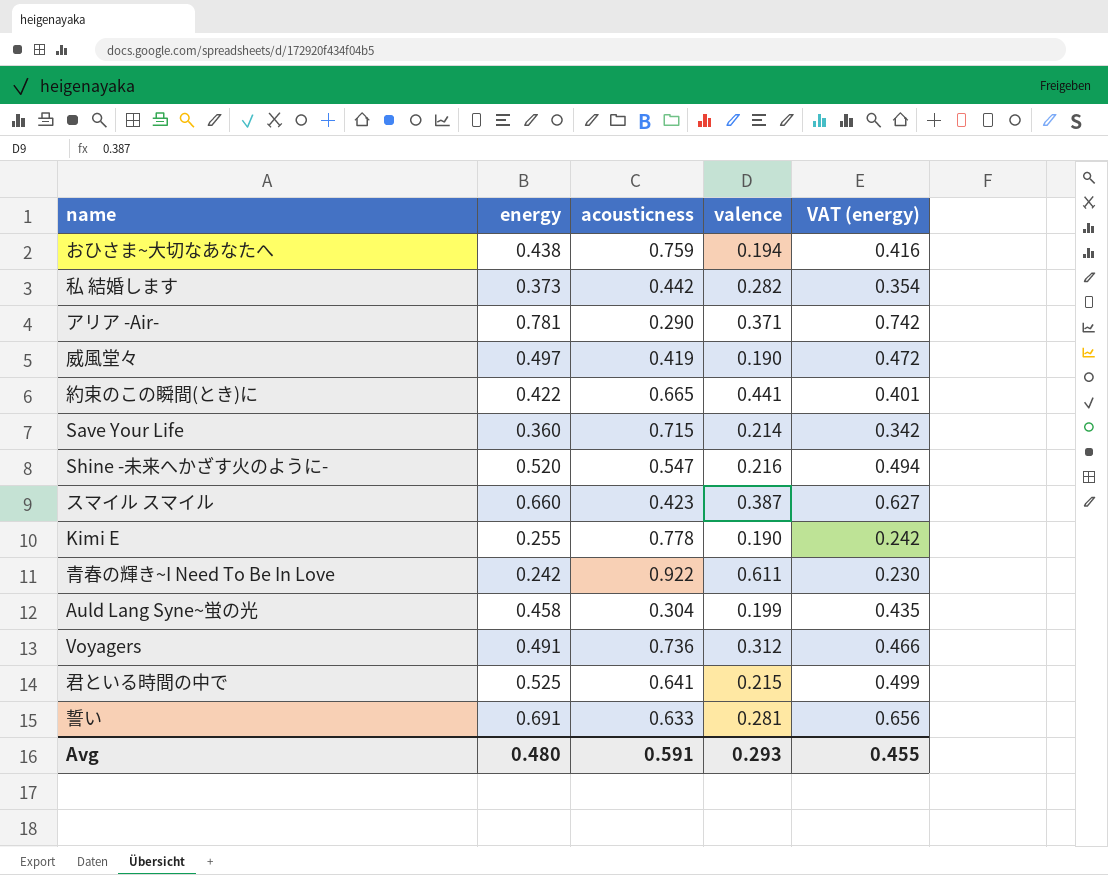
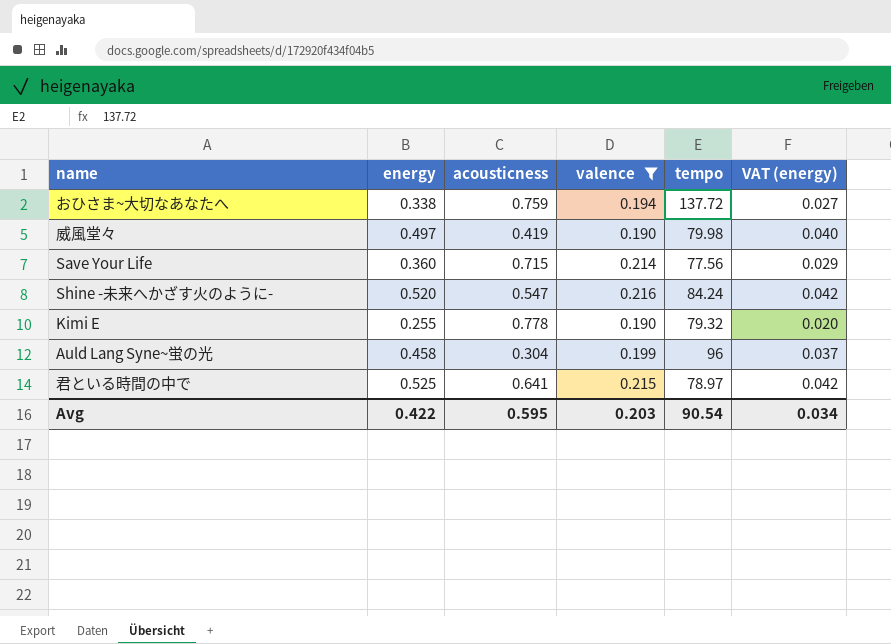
filter: none -> valence <= 0.216
column tempo | position: none -> 5
column VAT (energy) | formula: [energy] * 0.95 -> [energy] * 0.08
おひさま~大切なあなたへ | energy: 0.438 -> 0.338
Avg | energy: 0.480 -> 0.422
Avg | acousticness: 0.591 -> 0.595
Avg | valence: 0.293 -> 0.203
Avg | VAT (energy): 0.455 -> 0.034

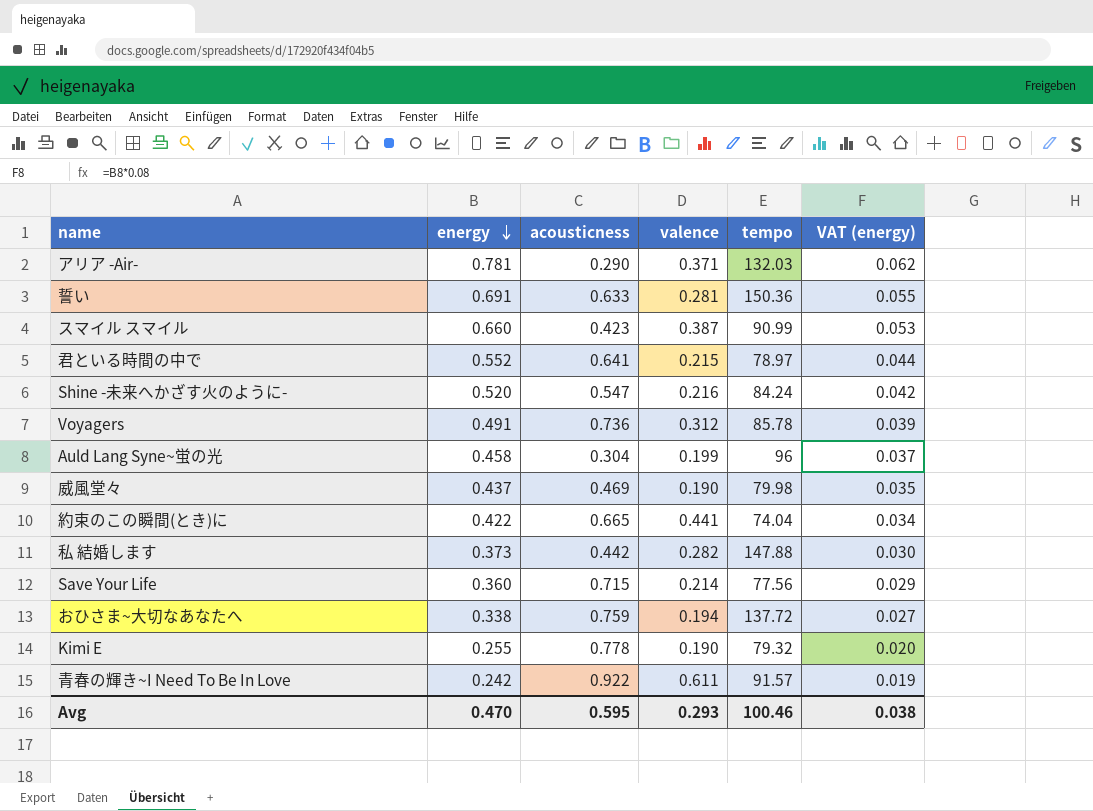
filter: valence <= 0.216 -> none
row order: none -> energy descending
君といる時間の中で | energy: 0.525 -> 0.552
君といる時間の中で | VAT (energy): 0.042 -> 0.044
威風堂々 | energy: 0.497 -> 0.437
威風堂々 | acousticness: 0.419 -> 0.469
威風堂々 | VAT (energy): 0.040 -> 0.035
Avg | energy: 0.422 -> 0.470
Avg | valence: 0.203 -> 0.293
Avg | tempo: 90.54 -> 100.46
Avg | VAT (energy): 0.034 -> 0.038

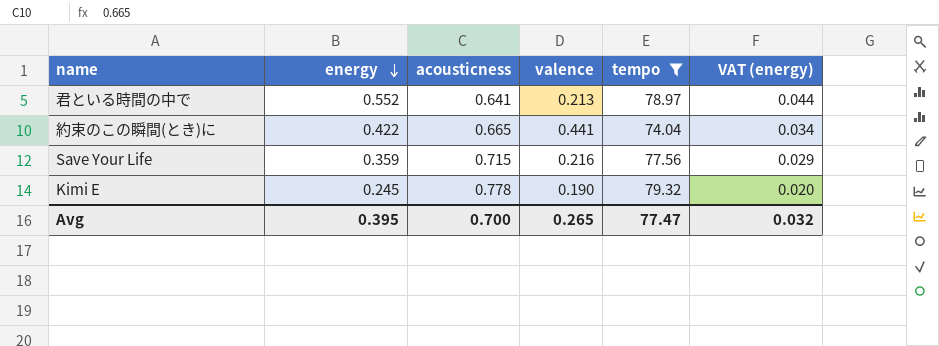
filter: none -> tempo <= 79.32
君といる時間の中で | valence: 0.215 -> 0.213
Save Your Life | energy: 0.360 -> 0.359
Save Your Life | valence: 0.214 -> 0.216
Kimi E | energy: 0.255 -> 0.245
Avg | energy: 0.470 -> 0.395
Avg | acousticness: 0.595 -> 0.700
Avg | valence: 0.293 -> 0.265
Avg | tempo: 100.46 -> 77.47
Avg | VAT (energy): 0.038 -> 0.032

